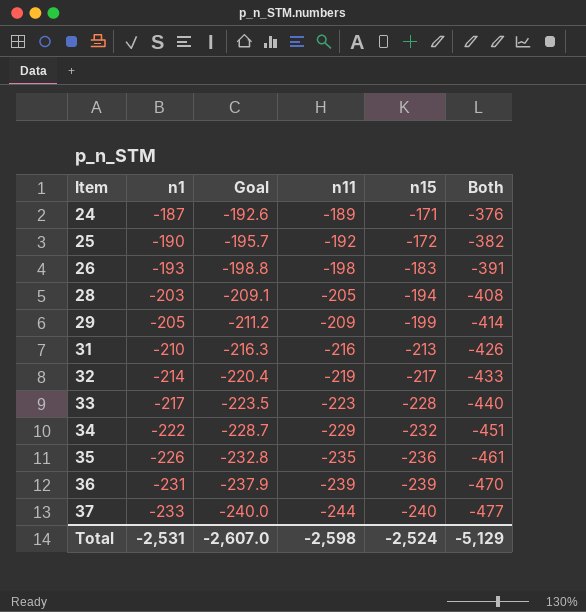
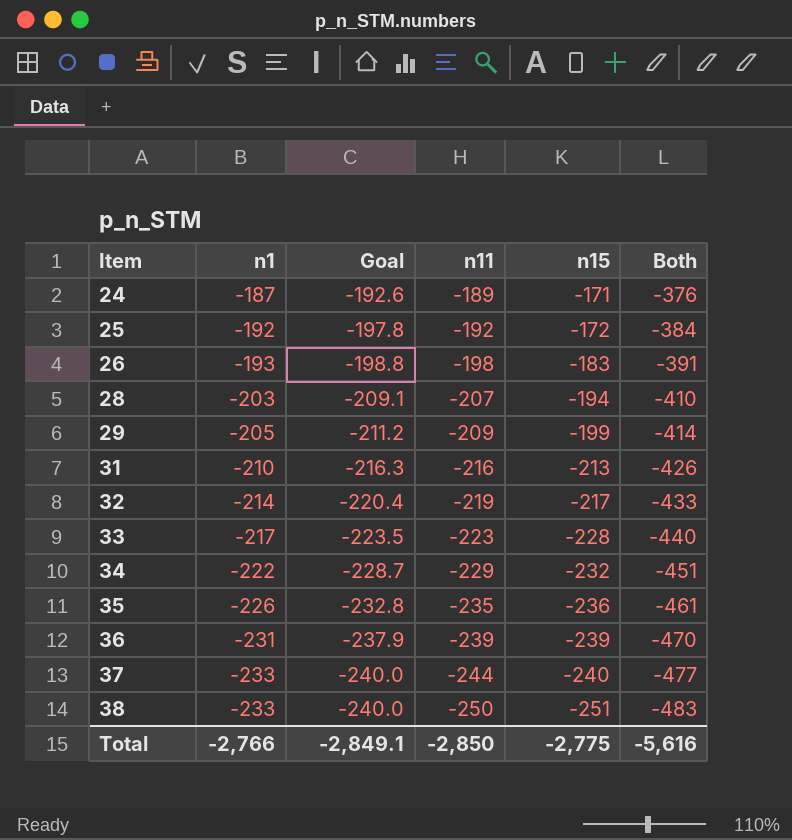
25 | n1: -190 -> -192
25 | Goal: -195.7 -> -197.8
25 | Both: -382 -> -384
28 | n11: -205 -> -207
28 | Both: -408 -> -410
row 38: none -> -233 | -240.0 | -250 | -251 | -483
Total | n1: -2,531 -> -2,766
Total | Goal: -2,607.0 -> -2,849.1
Total | n11: -2,598 -> -2,850
Total | n15: -2,524 -> -2,775
Total | Both: -5,129 -> -5,616

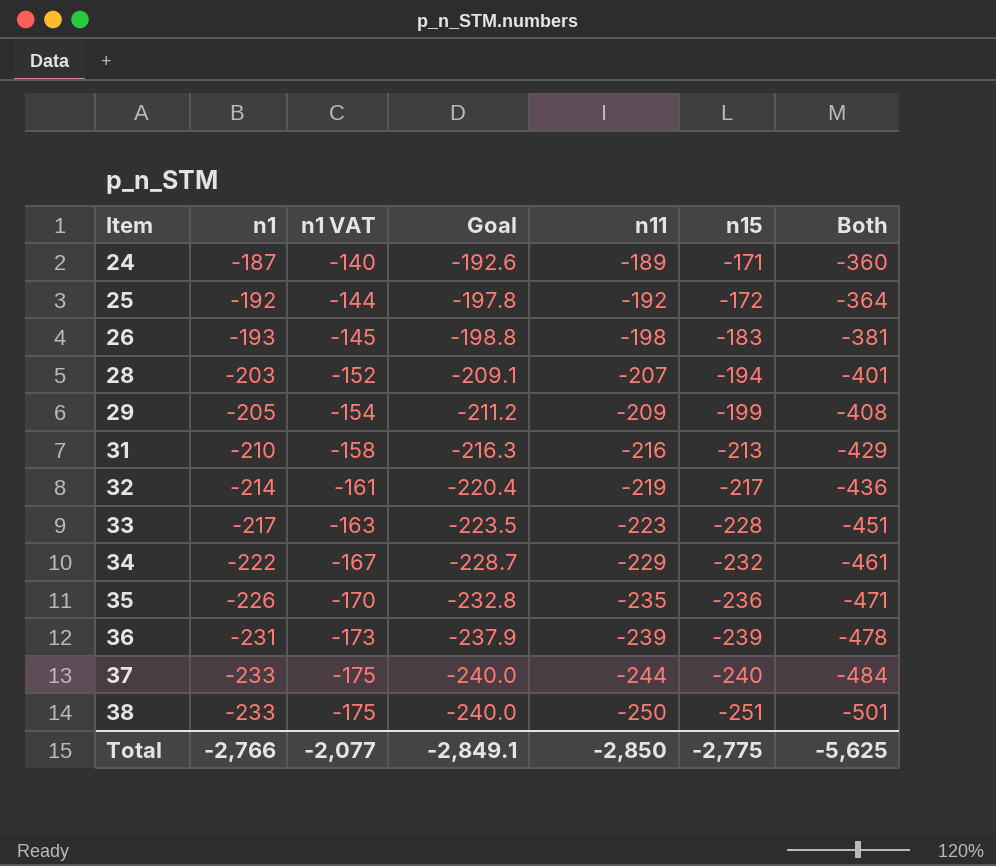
column n1 VAT | formula: none -> [n1] * 0.75
column Both | formula: [n1] + [n11] -> [n11] + [n15]
Total | Both: -5,616 -> -5,625

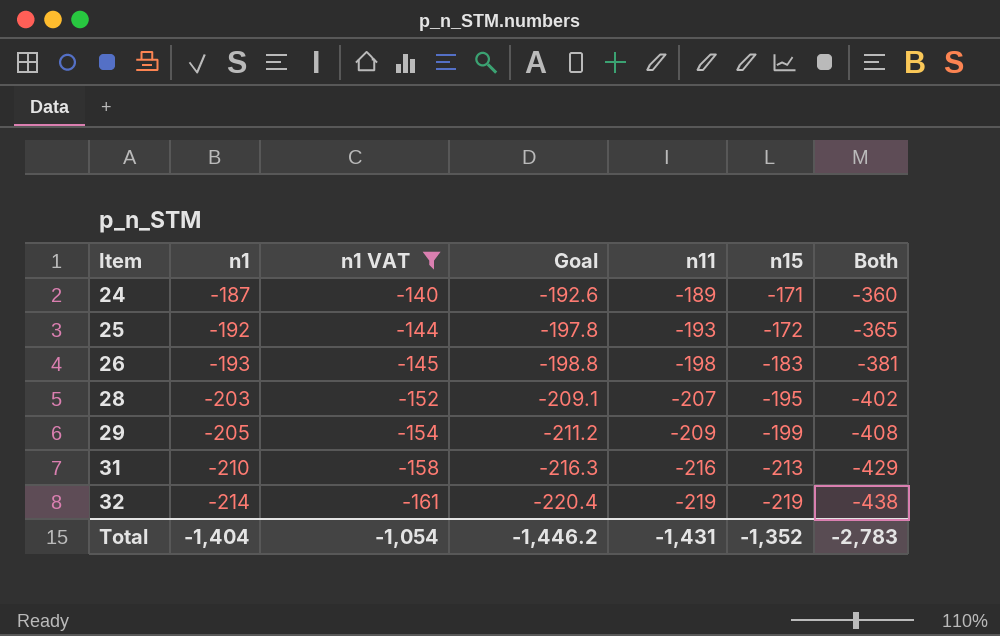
filter: none -> n1 VAT >= -161
25 | n11: -192 -> -193
25 | Both: -364 -> -365
28 | n15: -194 -> -195
28 | Both: -401 -> -402
32 | n15: -217 -> -219
32 | Both: -436 -> -438
Total | n1: -2,766 -> -1,404
Total | n1 VAT: -2,077 -> -1,054
Total | Goal: -2,849.1 -> -1,446.2
Total | n11: -2,850 -> -1,431
Total | n15: -2,775 -> -1,352
Total | Both: -5,625 -> -2,783

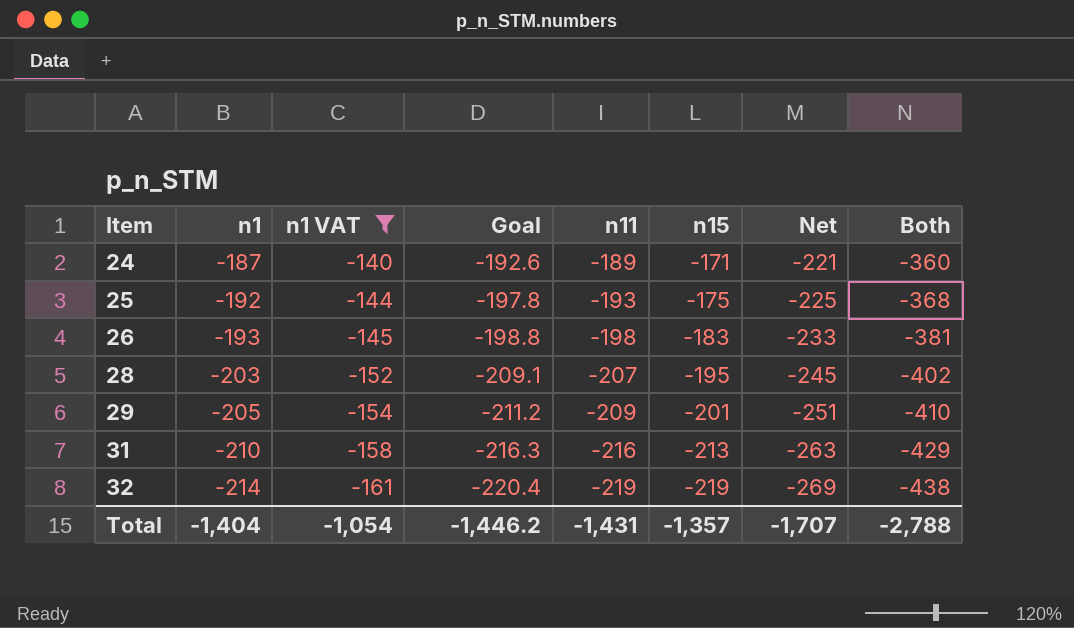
column Net | formula: none -> [n15] - 50
25 | n15: -172 -> -175
25 | Both: -365 -> -368
29 | n15: -199 -> -201
29 | Both: -408 -> -410
Total | n15: -1,352 -> -1,357
Total | Both: -2,783 -> -2,788

